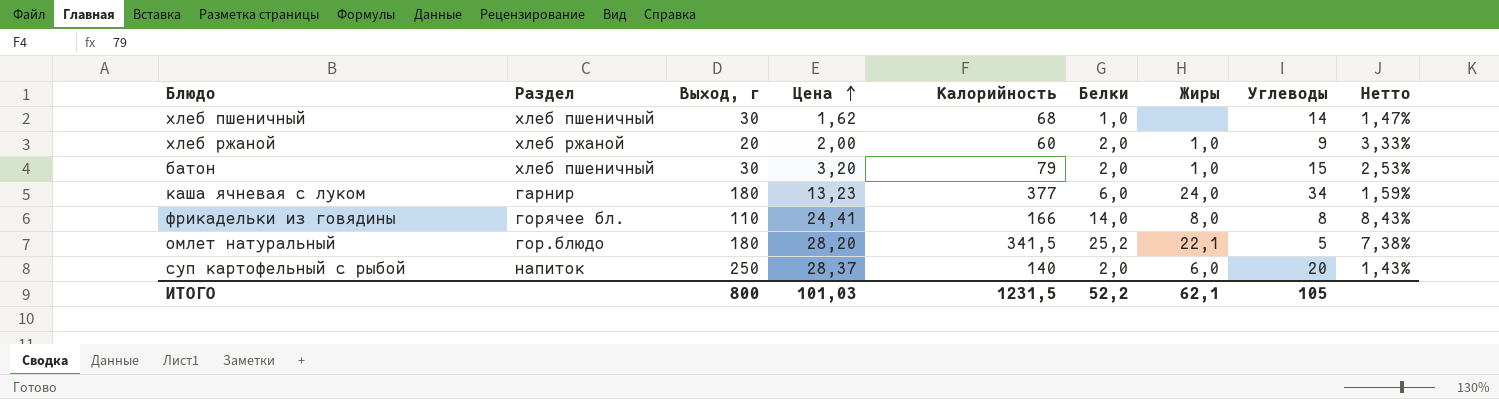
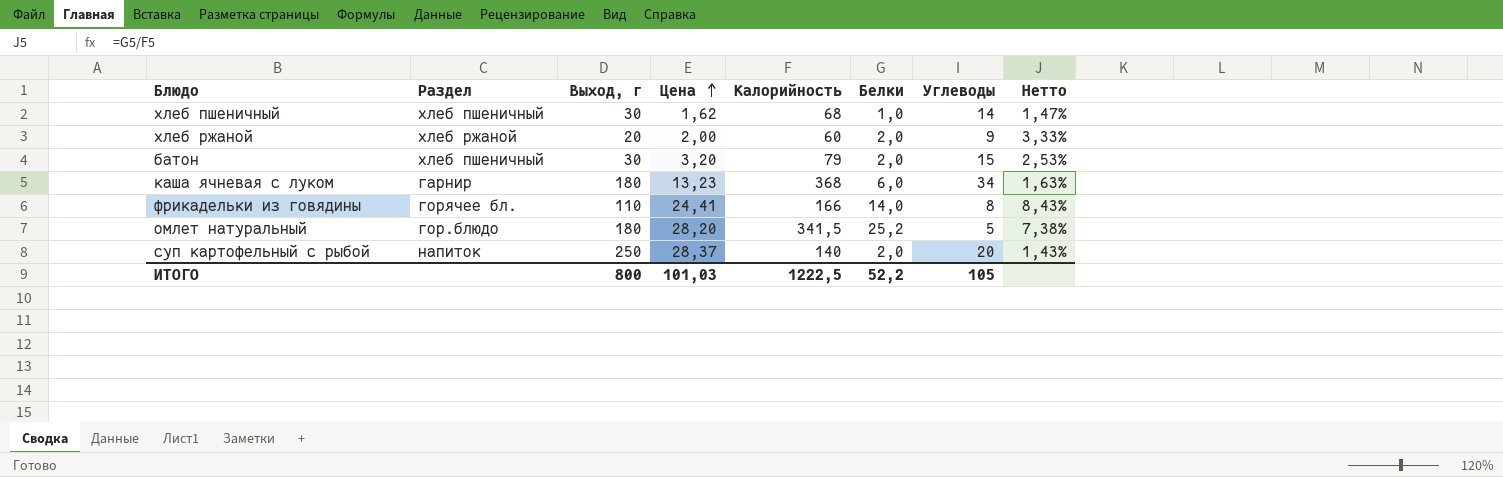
column Жиры | position: 7 -> none
каша ячневая с луком | Калорийность: 377 -> 368
каша ячневая с луком | Нетто: 1,59% -> 1,63%
ИТОГО | Калорийность: 1231,5 -> 1222,5

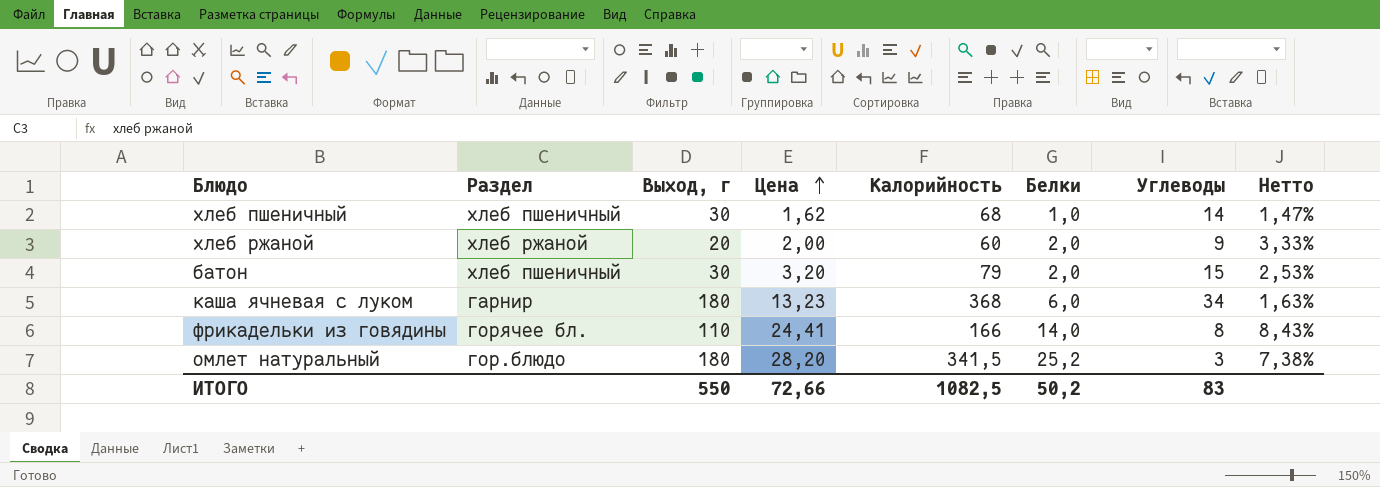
row суп картофельный с рыбой: напиток | 250 | 28,37 | 140 | 2,0 | 20 | 1,43% -> none
омлет натуральный | Углеводы: 5 -> 3
ИТОГО | Выход, г: 800 -> 550
ИТОГО | Цена: 101,03 -> 72,66
ИТОГО | Калорийность: 1222,5 -> 1082,5
ИТОГО | Белки: 52,2 -> 50,2
ИТОГО | Углеводы: 105 -> 83

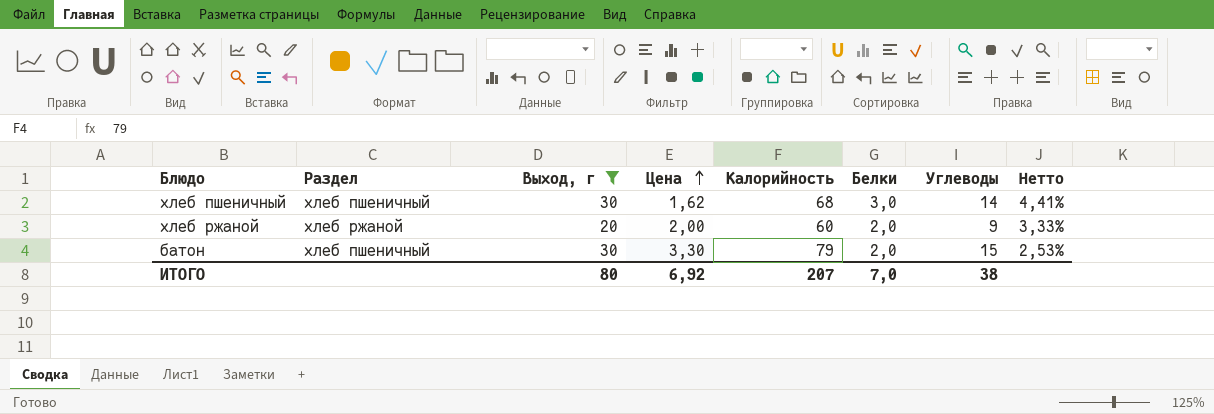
filter: none -> Выход, г <= 30
хлеб пшеничный | Белки: 1,0 -> 3,0
хлеб пшеничный | Нетто: 1,47% -> 4,41%
батон | Цена: 3,20 -> 3,30
ИТОГО | Выход, г: 550 -> 80
ИТОГО | Цена: 72,66 -> 6,92
ИТОГО | Калорийность: 1082,5 -> 207
ИТОГО | Белки: 50,2 -> 7,0
ИТОГО | Углеводы: 83 -> 38

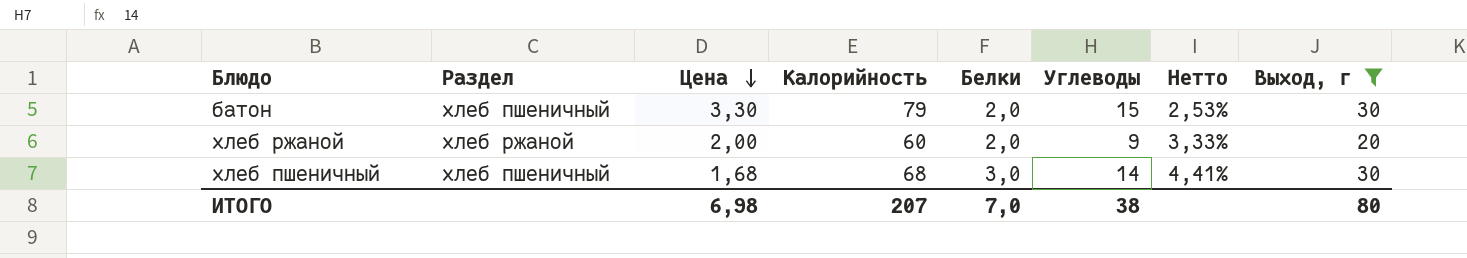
row order: Цена ascending -> Цена descending
column Выход, г | position: 3 -> 8
хлеб пшеничный | Цена: 1,62 -> 1,68
ИТОГО | Цена: 6,92 -> 6,98

